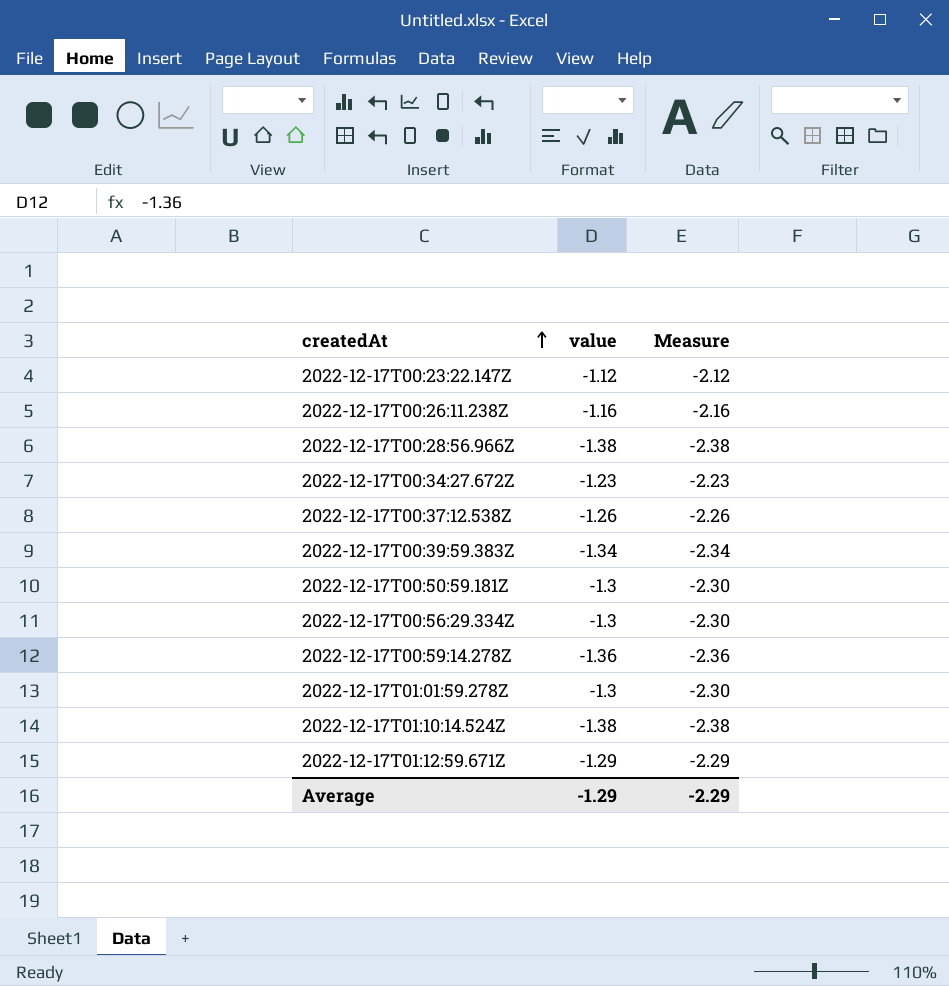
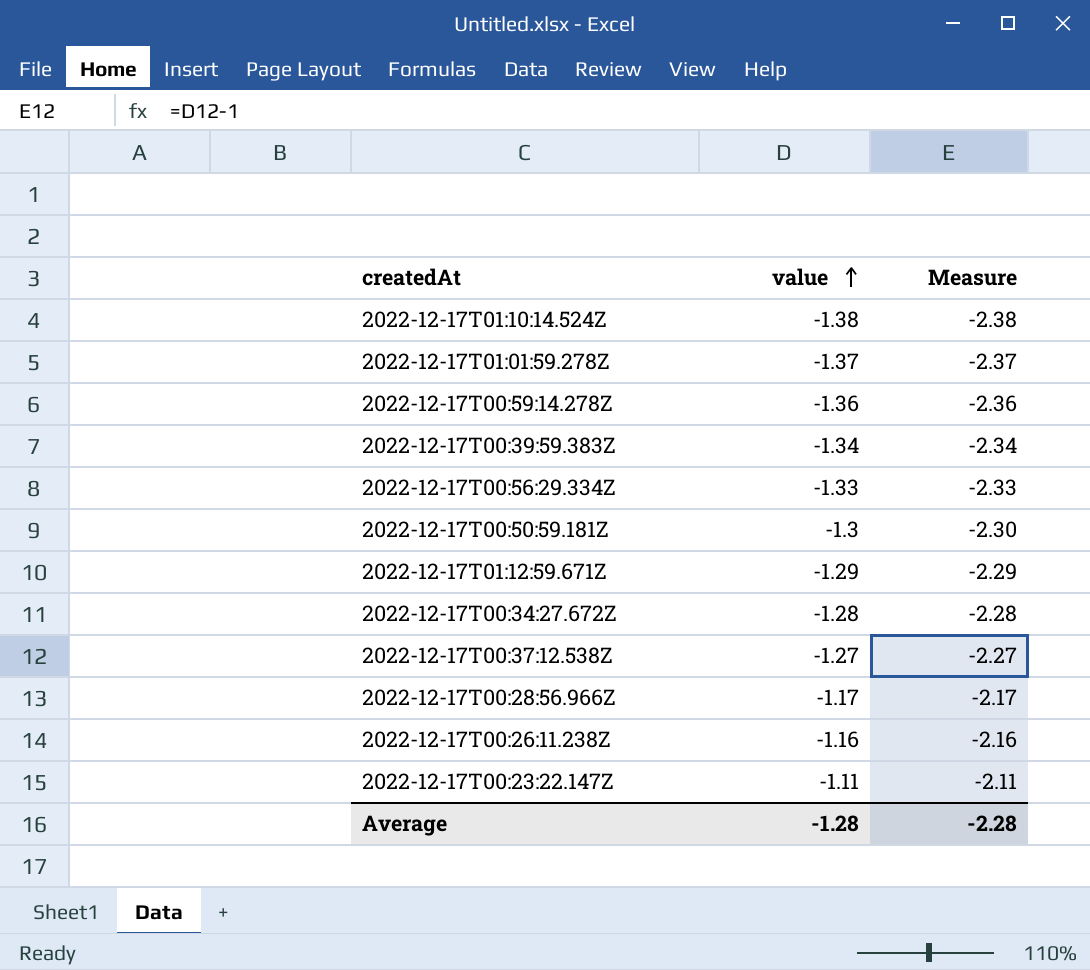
row order: createdAt ascending -> value ascending
2022-12-17T01:01:59.278Z | value: -1.3 -> -1.37
2022-12-17T01:01:59.278Z | Measure: -2.30 -> -2.37
2022-12-17T00:56:29.334Z | value: -1.3 -> -1.33
2022-12-17T00:56:29.334Z | Measure: -2.30 -> -2.33
2022-12-17T00:34:27.672Z | value: -1.23 -> -1.28
2022-12-17T00:34:27.672Z | Measure: -2.23 -> -2.28
2022-12-17T00:37:12.538Z | value: -1.26 -> -1.27
2022-12-17T00:37:12.538Z | Measure: -2.26 -> -2.27
2022-12-17T00:28:56.966Z | value: -1.38 -> -1.17
2022-12-17T00:28:56.966Z | Measure: -2.38 -> -2.17
2022-12-17T00:23:22.147Z | value: -1.12 -> -1.11
2022-12-17T00:23:22.147Z | Measure: -2.12 -> -2.11
Average | value: -1.29 -> -1.28
Average | Measure: -2.29 -> -2.28

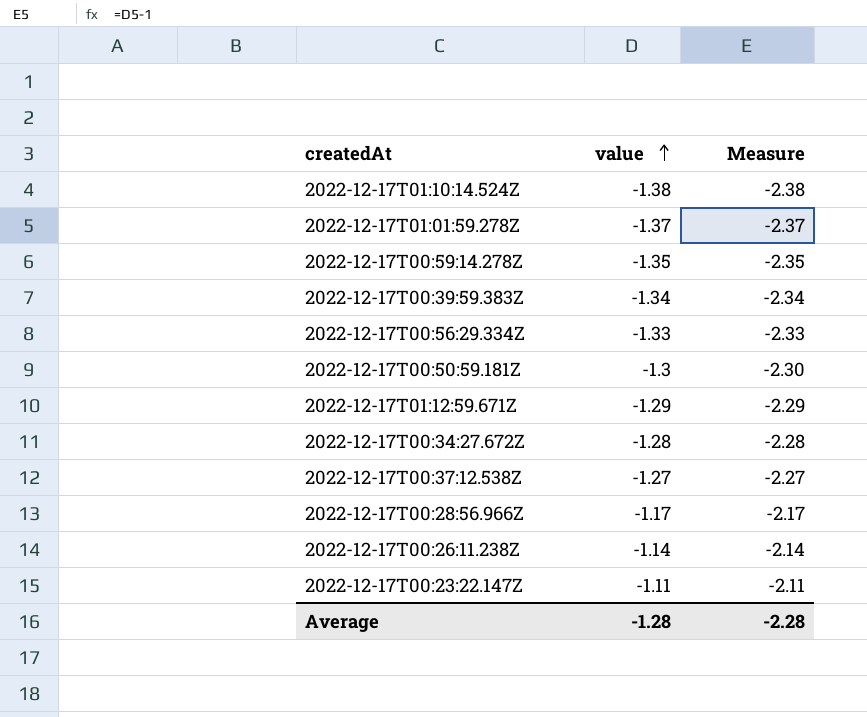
2022-12-17T00:59:14.278Z | value: -1.36 -> -1.35
2022-12-17T00:59:14.278Z | Measure: -2.36 -> -2.35
2022-12-17T00:26:11.238Z | value: -1.16 -> -1.14
2022-12-17T00:26:11.238Z | Measure: -2.16 -> -2.14

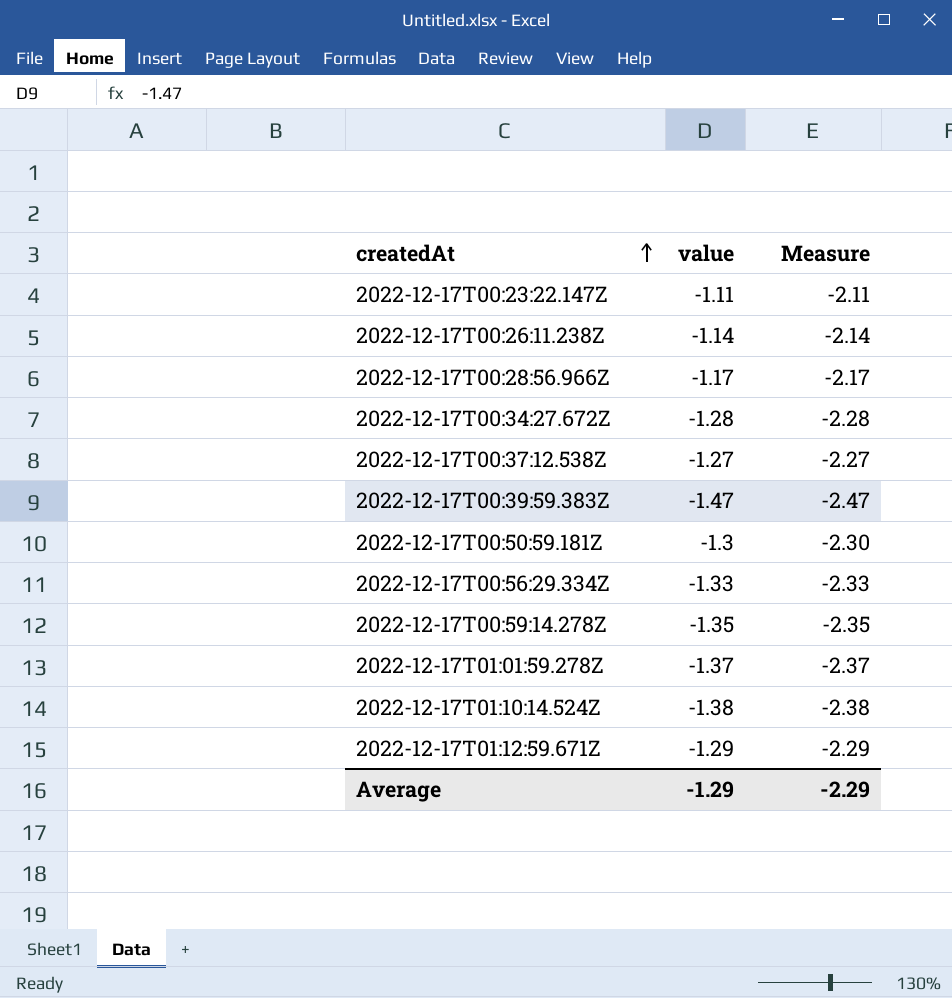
row order: value ascending -> createdAt ascending
2022-12-17T00:39:59.383Z | value: -1.34 -> -1.47
2022-12-17T00:39:59.383Z | Measure: -2.34 -> -2.47
Average | value: -1.28 -> -1.29
Average | Measure: -2.28 -> -2.29

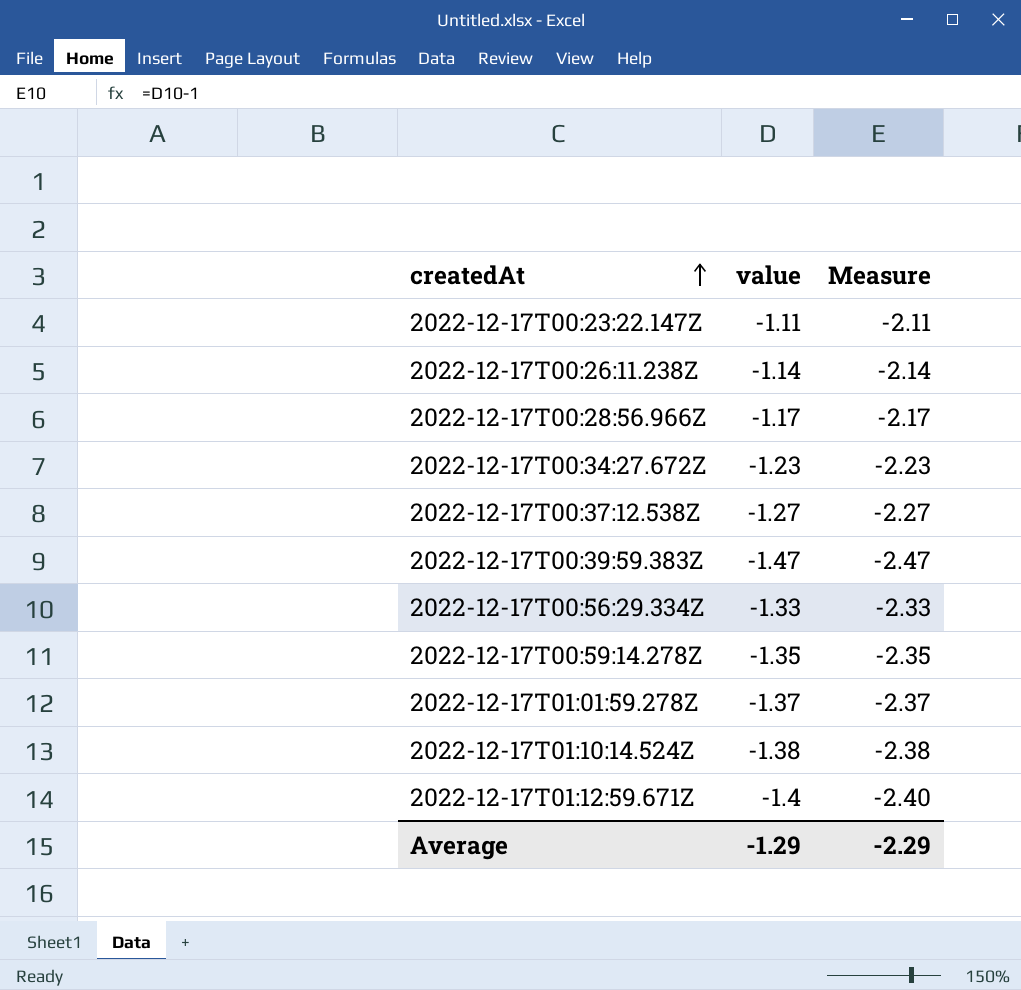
row 2022-12-17T00:50:59.181Z: -1.3 | -2.30 -> none
2022-12-17T00:34:27.672Z | value: -1.28 -> -1.23
2022-12-17T00:34:27.672Z | Measure: -2.28 -> -2.23
2022-12-17T01:12:59.671Z | value: -1.29 -> -1.4
2022-12-17T01:12:59.671Z | Measure: -2.29 -> -2.40

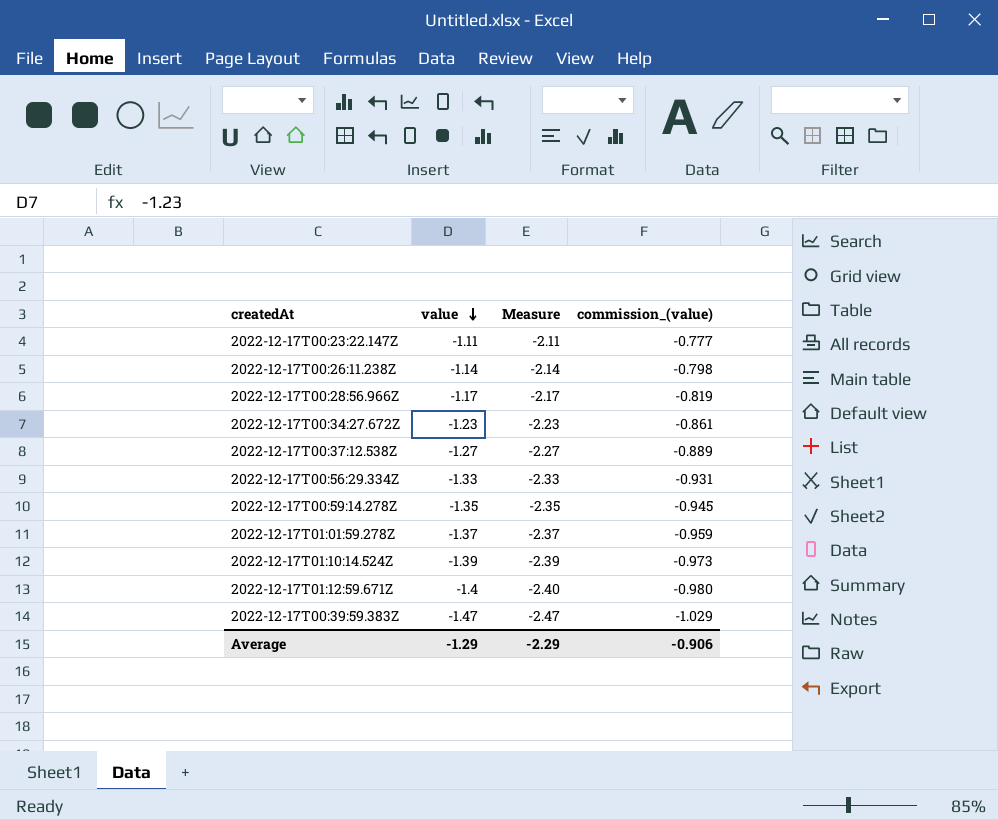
row order: createdAt ascending -> value descending
column commission_(value) | formula: none -> [value] * 0.7
2022-12-17T01:10:14.524Z | value: -1.38 -> -1.39
2022-12-17T01:10:14.524Z | Measure: -2.38 -> -2.39

